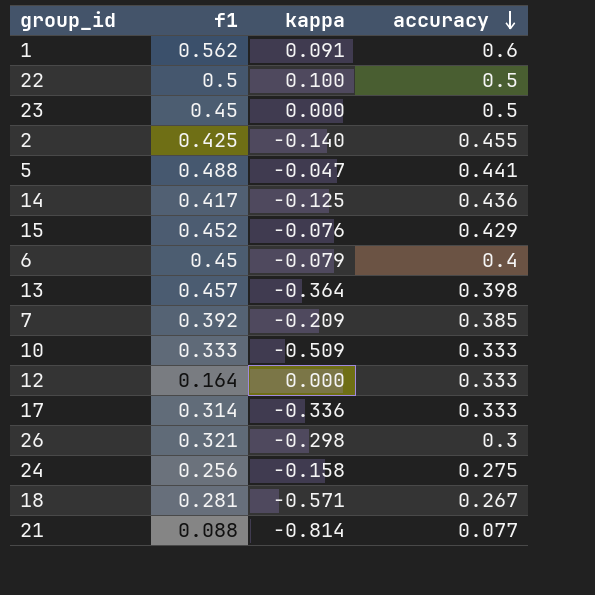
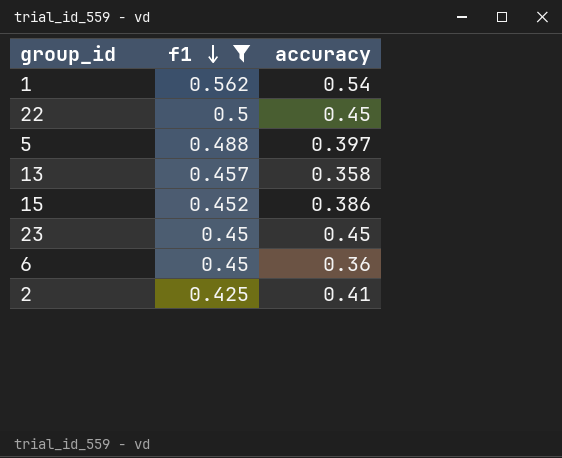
filter: none -> f1 >= 0.425
row order: accuracy descending -> f1 descending
column kappa | position: 3 -> none
1 | accuracy: 0.6 -> 0.54
22 | accuracy: 0.5 -> 0.45
5 | accuracy: 0.441 -> 0.397
13 | accuracy: 0.398 -> 0.358
15 | accuracy: 0.429 -> 0.386
23 | accuracy: 0.5 -> 0.45
6 | accuracy: 0.4 -> 0.36
2 | accuracy: 0.455 -> 0.41

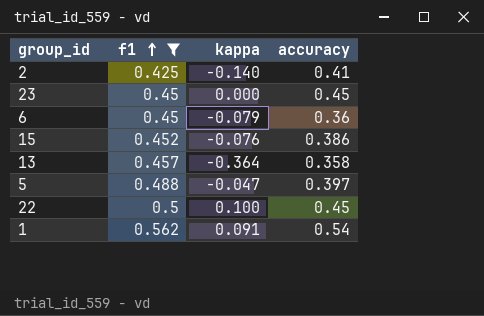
row order: f1 descending -> f1 ascending
column kappa | position: none -> 3

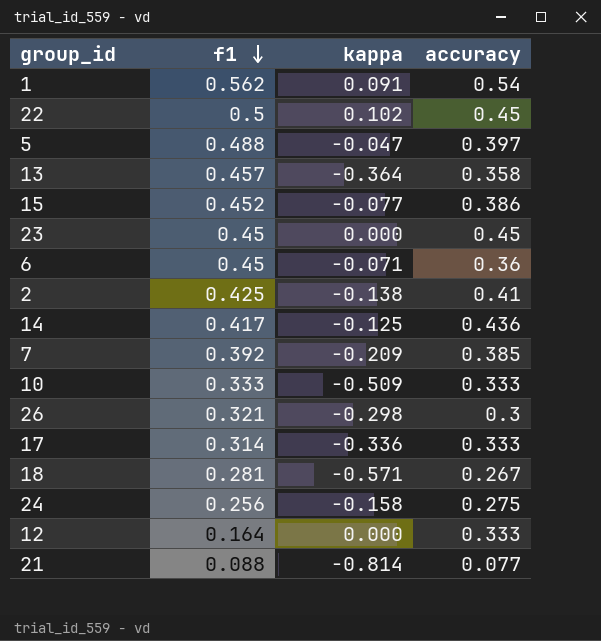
filter: f1 >= 0.425 -> none
row order: f1 ascending -> f1 descending
22 | kappa: 0.100 -> 0.102
15 | kappa: -0.076 -> -0.077
6 | kappa: -0.079 -> -0.071
2 | kappa: -0.140 -> -0.138

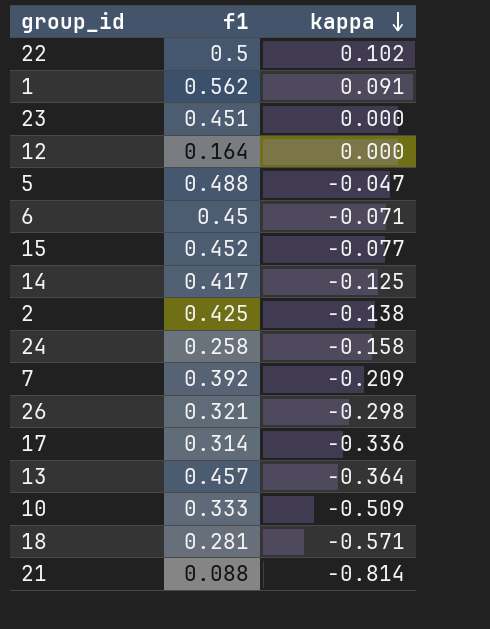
row order: f1 descending -> kappa descending
column accuracy | position: 4 -> none
23 | f1: 0.45 -> 0.451
24 | f1: 0.256 -> 0.258

